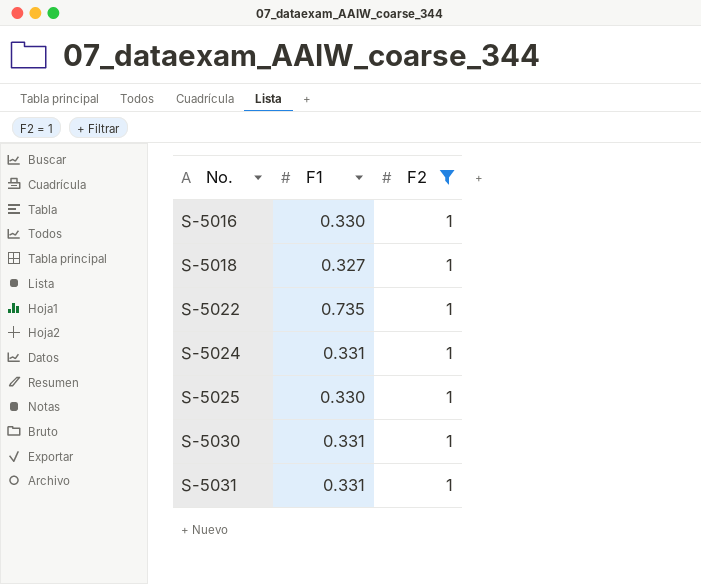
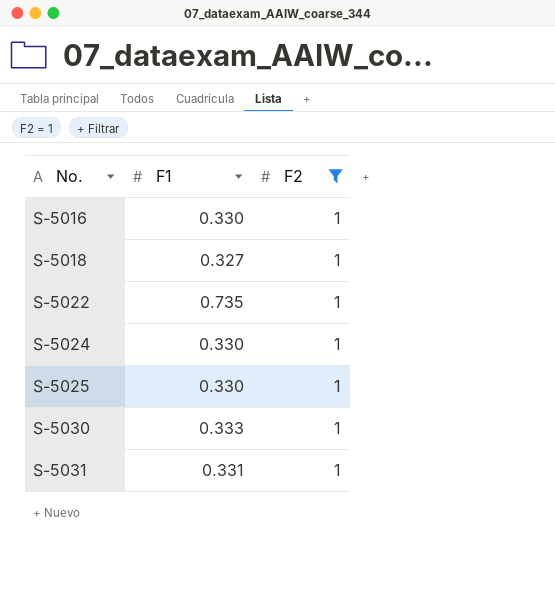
S-5024 | F1: 0.331 -> 0.330
S-5030 | F1: 0.331 -> 0.333

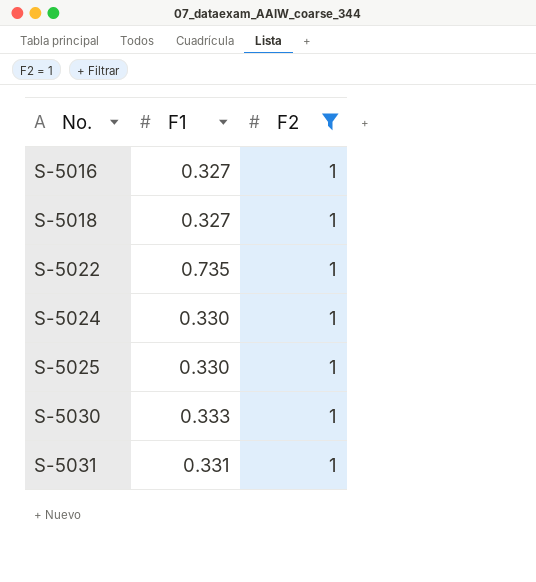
S-5016 | F1: 0.330 -> 0.327

